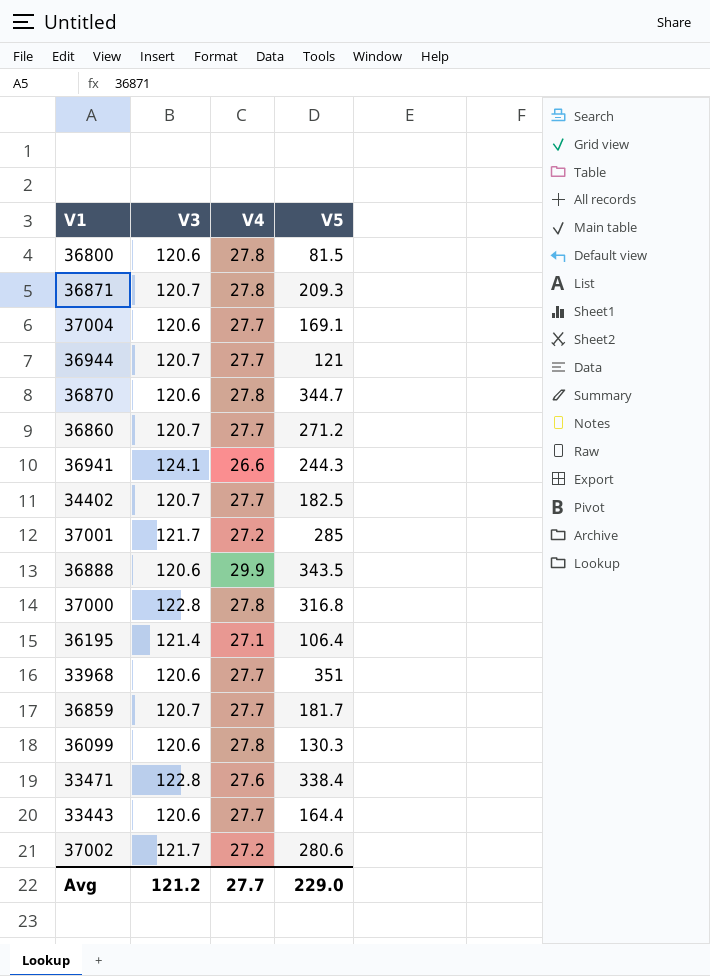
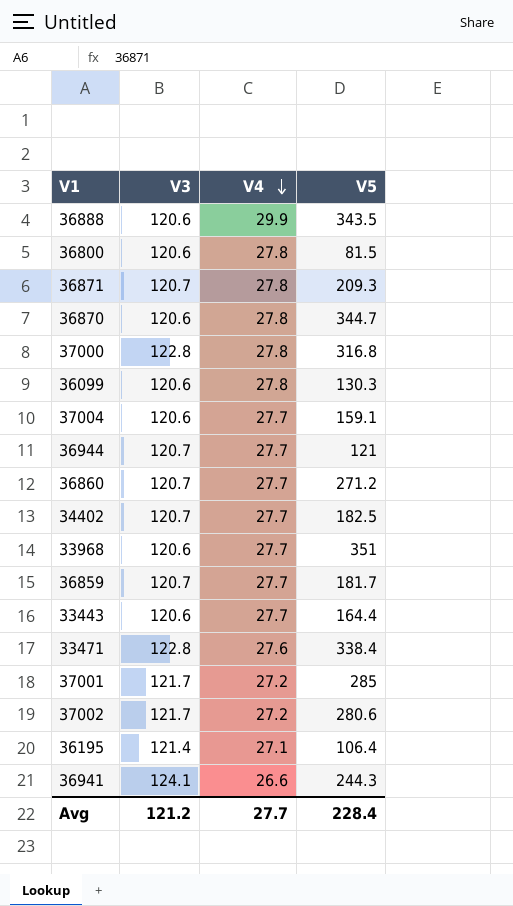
row order: none -> V4 descending
37004 | V5: 169.1 -> 159.1
Avg | V5: 229.0 -> 228.4

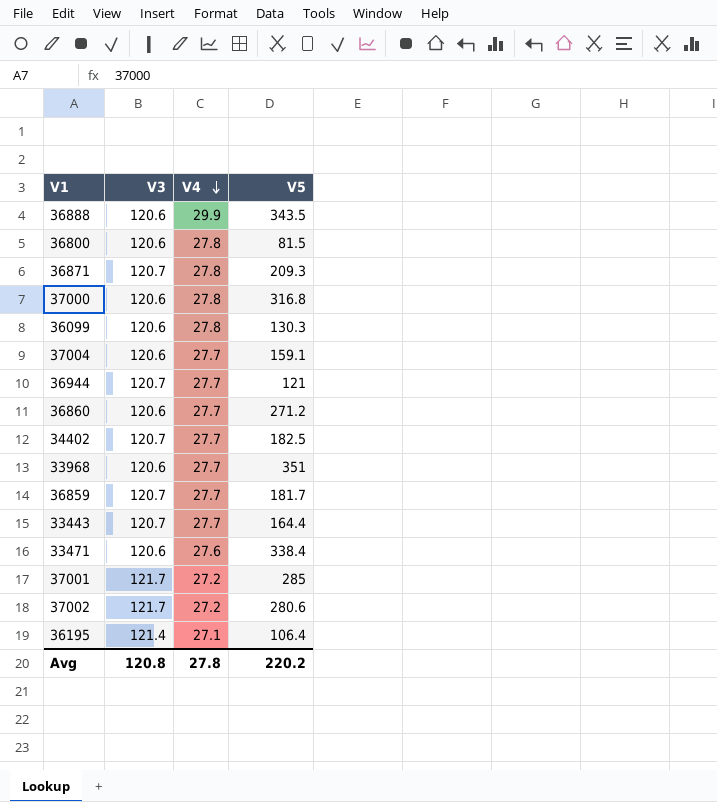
row 36870: 120.6 | 27.8 | 344.7 -> none
row 36941: 124.1 | 26.6 | 244.3 -> none
37000 | V3: 122.8 -> 120.6
36860 | V3: 120.7 -> 120.6
33443 | V3: 120.6 -> 120.7
33471 | V3: 122.8 -> 120.6
Avg | V3: 121.2 -> 120.8
Avg | V4: 27.7 -> 27.8
Avg | V5: 228.4 -> 220.2

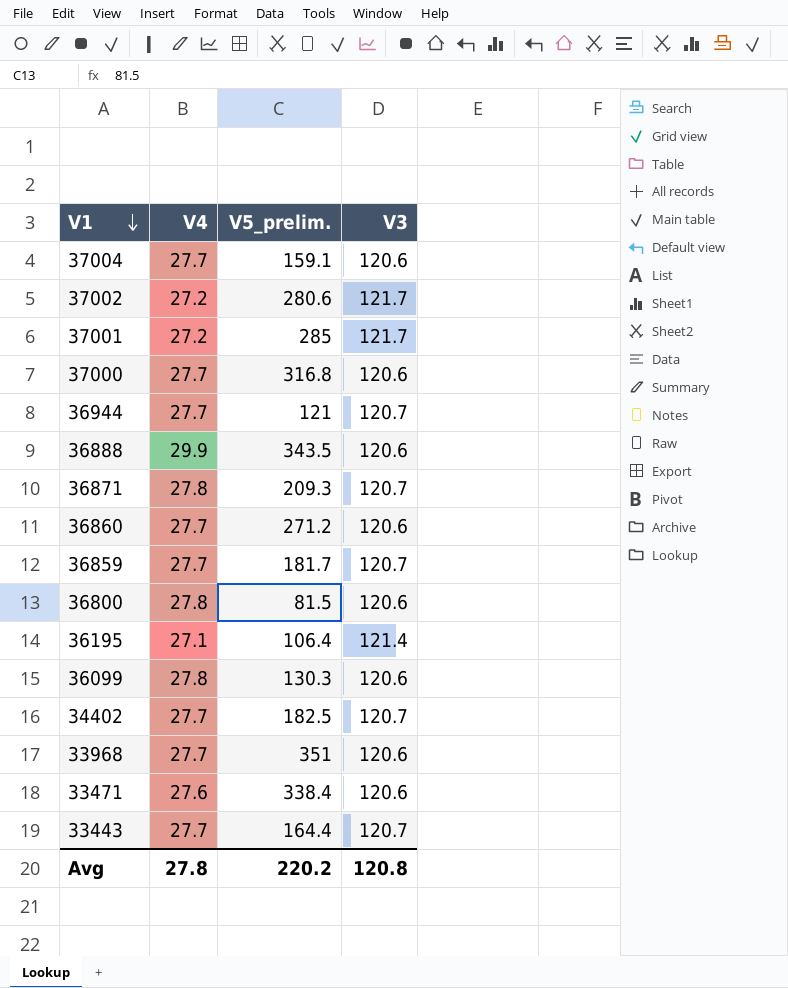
row order: V4 descending -> V1 descending
column name: V5 -> V5_prelim.
column V3 | position: 2 -> 4
37000 | V4: 27.8 -> 27.7

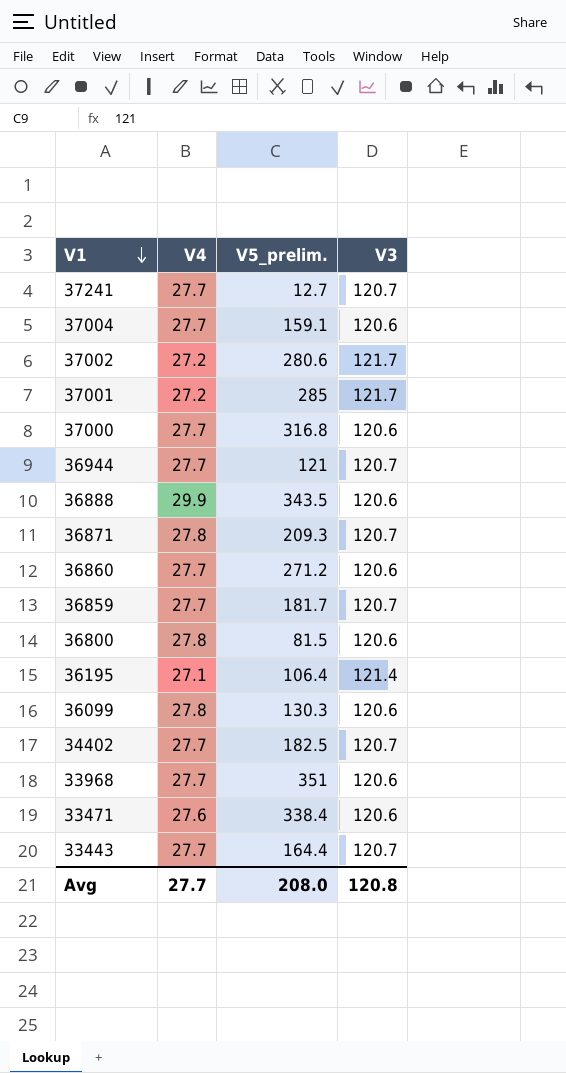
row 37241: none -> 27.7 | 12.7 | 120.7
Avg | V4: 27.8 -> 27.7
Avg | V5_prelim.: 220.2 -> 208.0

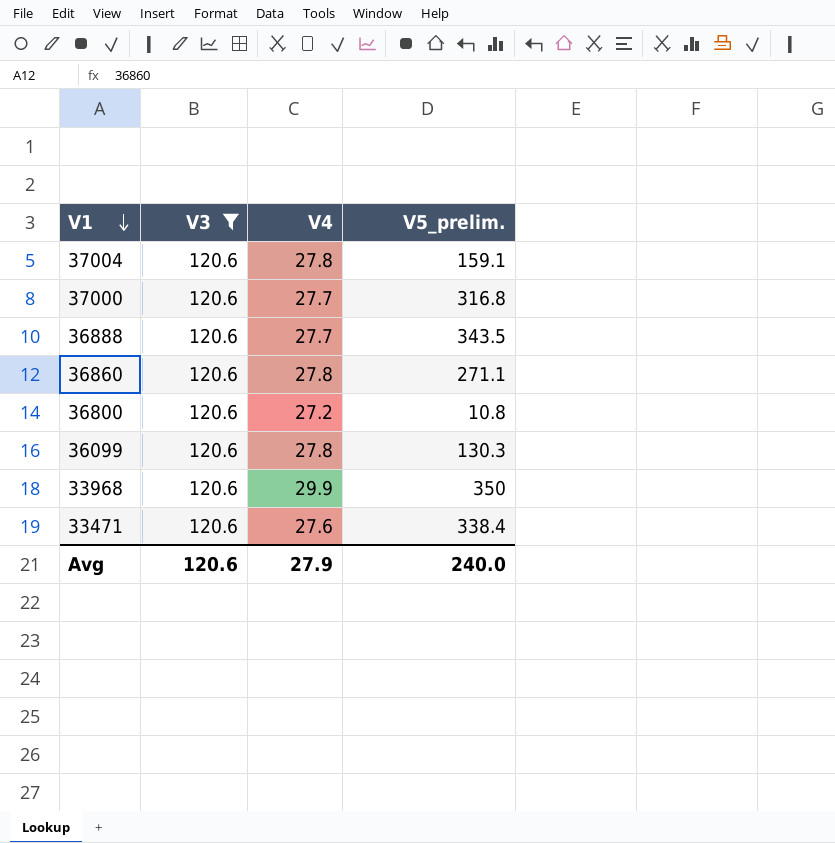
filter: none -> V3 = 120.6
column V3 | position: 4 -> 2
37004 | V4: 27.7 -> 27.8
36888 | V4: 29.9 -> 27.7
36860 | V4: 27.7 -> 27.8
36860 | V5_prelim.: 271.2 -> 271.1
36800 | V4: 27.8 -> 27.2
36800 | V5_prelim.: 81.5 -> 10.8
33968 | V4: 27.7 -> 29.9
33968 | V5_prelim.: 351 -> 350
Avg | V3: 120.8 -> 120.6
Avg | V4: 27.7 -> 27.9
Avg | V5_prelim.: 208.0 -> 240.0

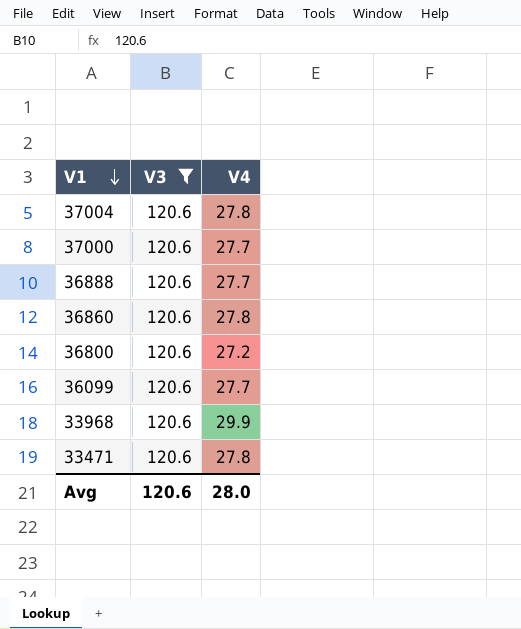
column V5_prelim. | position: 4 -> none
36099 | V4: 27.8 -> 27.7
33471 | V4: 27.6 -> 27.8
Avg | V4: 27.9 -> 28.0

